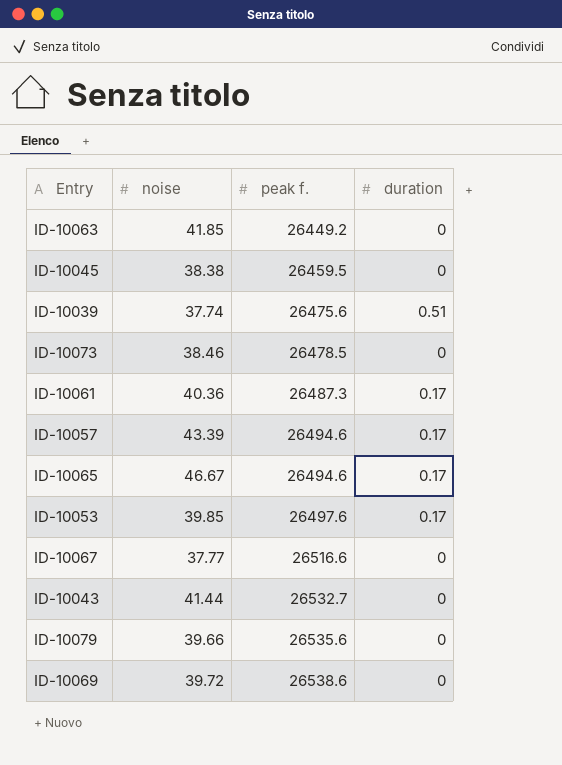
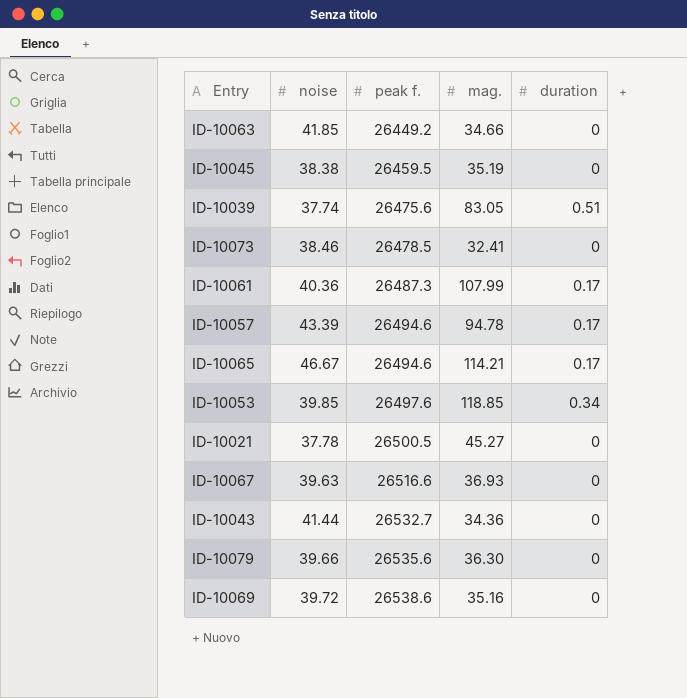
column mag. | position: none -> 4
ID-10053 | duration: 0.17 -> 0.34
row ID-10021: none -> 37.78 | 26500.5 | 45.27 | 0
ID-10067 | noise: 37.77 -> 39.63

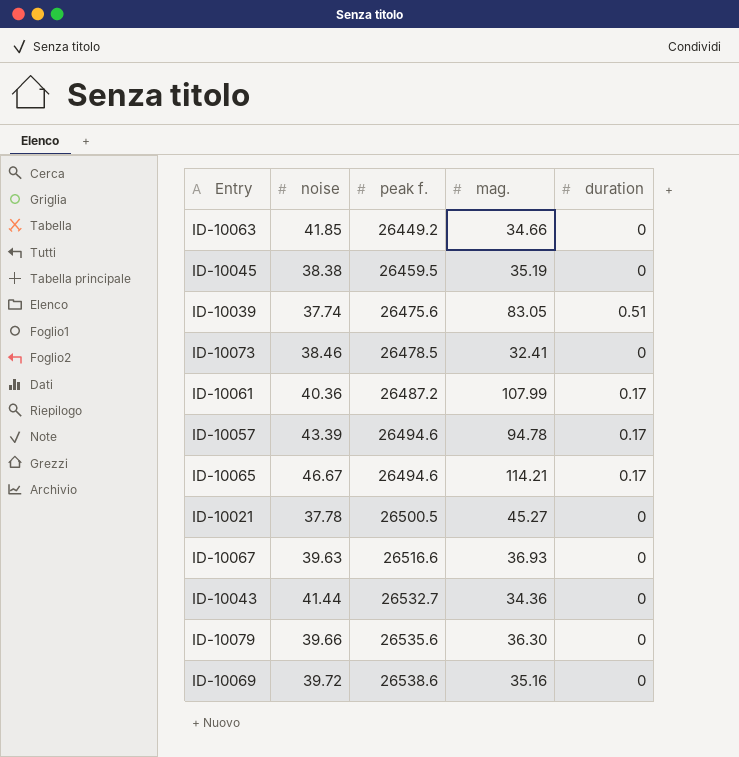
row ID-10053: 39.85 | 26497.6 | 118.85 | 0.34 -> none
ID-10061 | peak f.: 26487.3 -> 26487.2

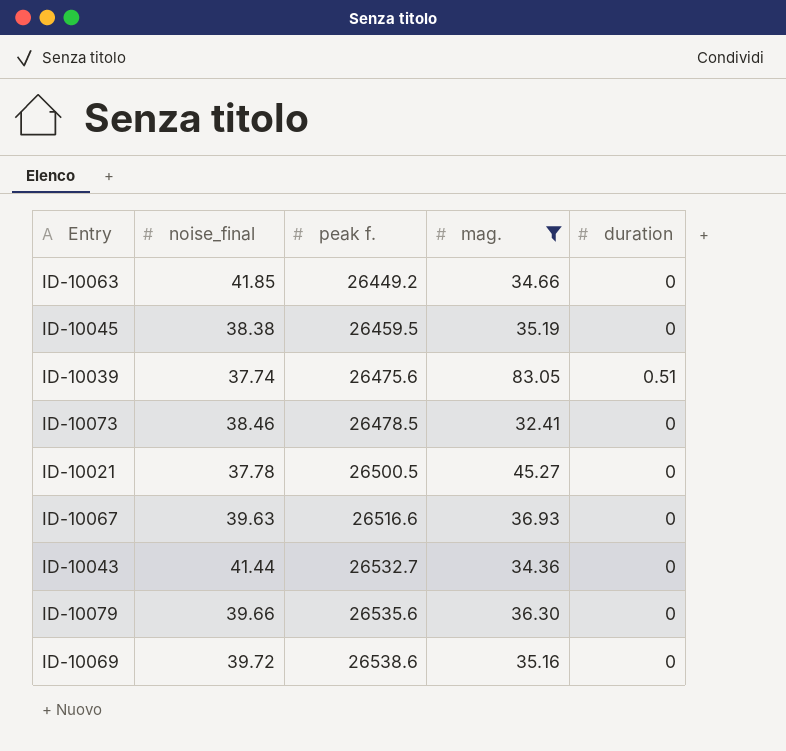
filter: none -> mag. <= 83.05
column name: noise -> noise_final

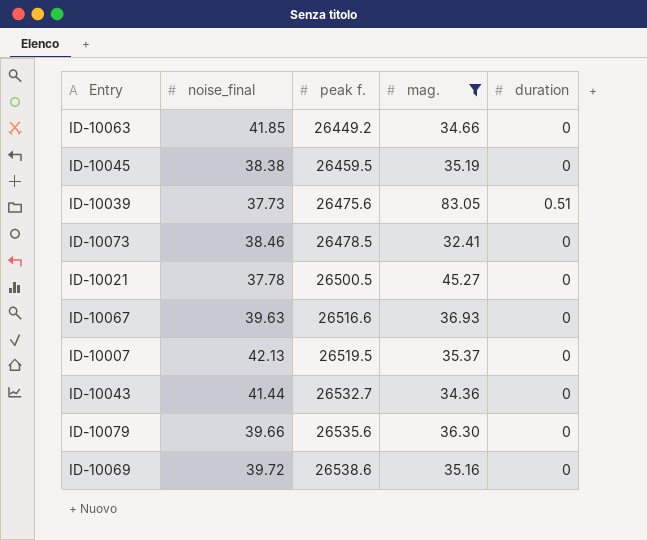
ID-10039 | noise_final: 37.74 -> 37.73
row ID-10007: none -> 42.13 | 26519.5 | 35.37 | 0

